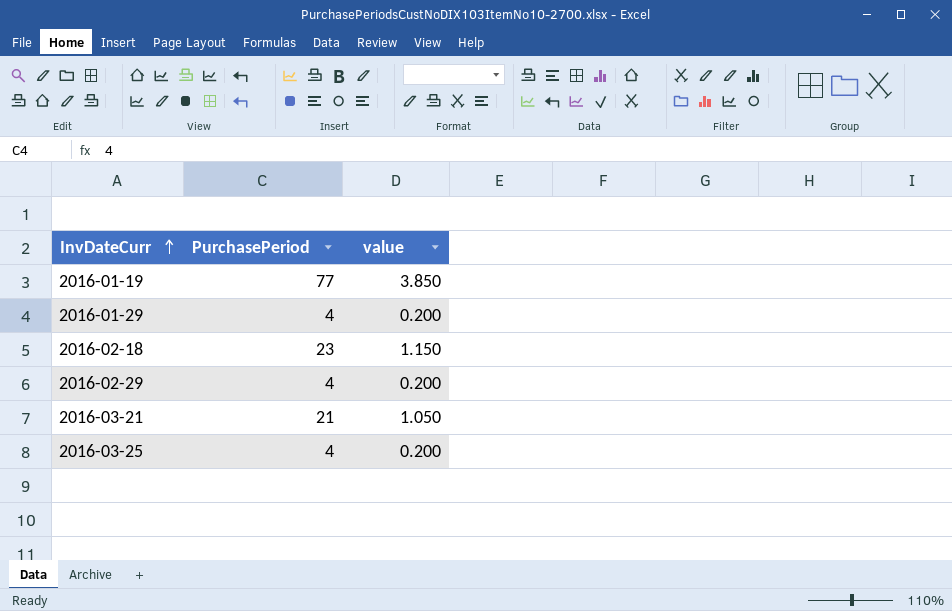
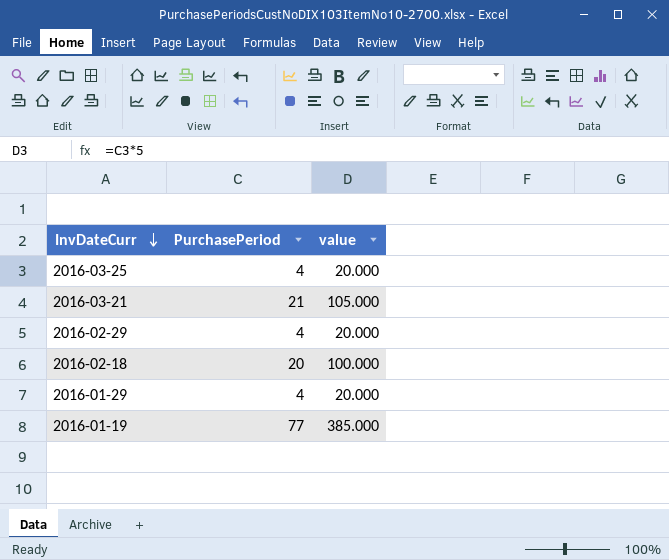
row order: InvDateCurr ascending -> InvDateCurr descending
column value | formula: [PurchasePeriod] * 0.05 -> [PurchasePeriod] * 5
2016-02-18 | PurchasePeriod: 23 -> 20

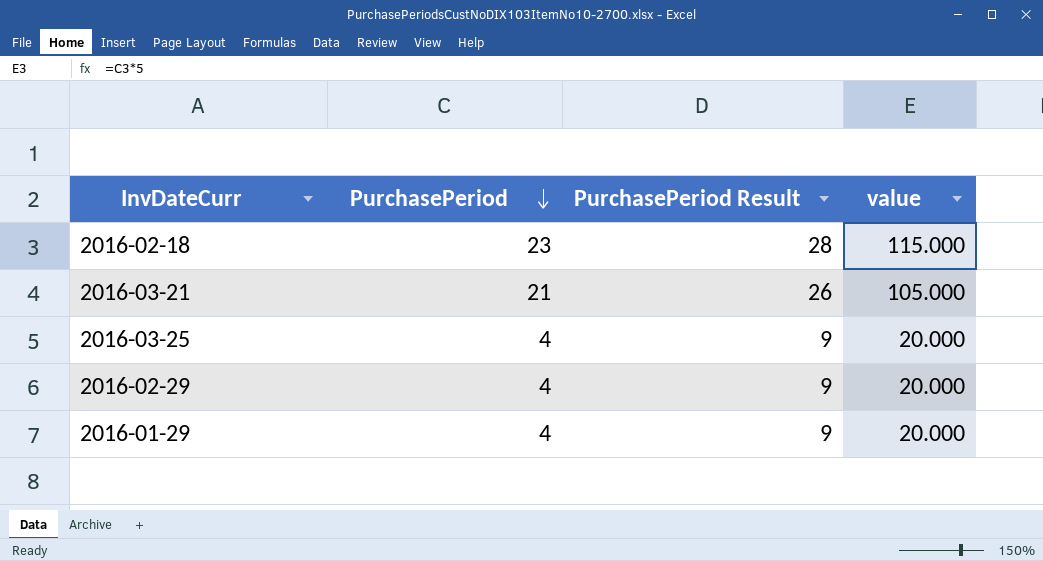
row order: InvDateCurr descending -> PurchasePeriod descending
column PurchasePeriod Result | formula: none -> [PurchasePeriod] + 5
row 2016-01-19: 77 | 385.000 -> none
2016-02-18 | PurchasePeriod: 20 -> 23
2016-02-18 | value: 100.000 -> 115.000

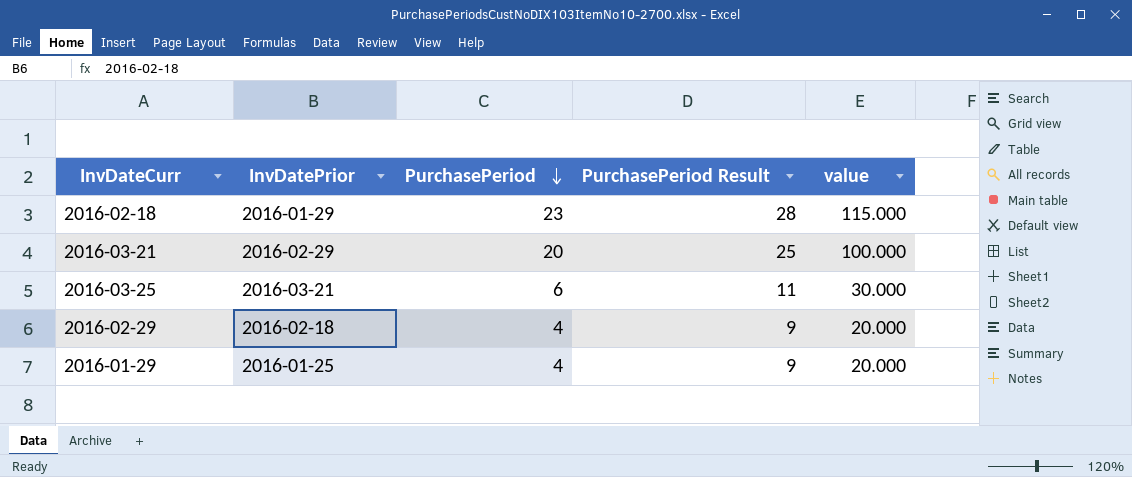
column InvDatePrior | position: none -> 2
2016-03-21 | PurchasePeriod: 21 -> 20
2016-03-21 | PurchasePeriod Result: 26 -> 25
2016-03-21 | value: 105.000 -> 100.000
2016-03-25 | PurchasePeriod: 4 -> 6
2016-03-25 | PurchasePeriod Result: 9 -> 11
2016-03-25 | value: 20.000 -> 30.000

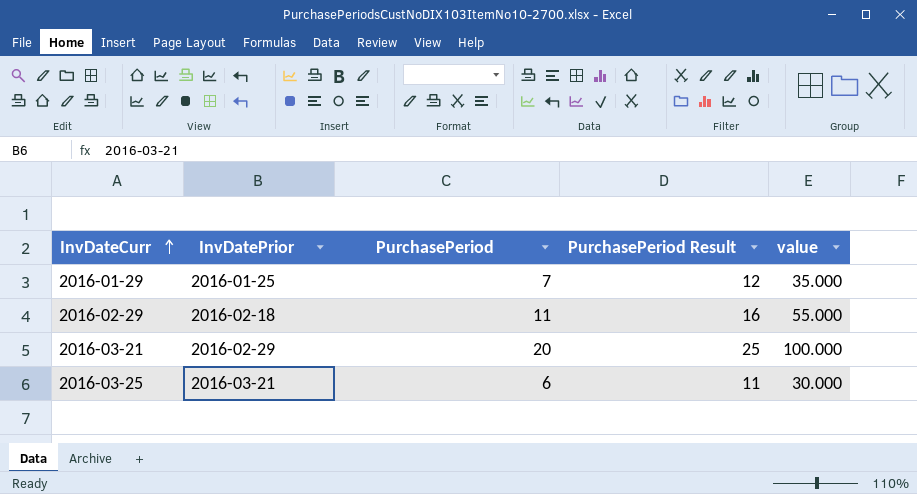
row order: PurchasePeriod descending -> InvDateCurr ascending
row 2016-02-18: 2016-01-29 | 23 | 28 | 115.000 -> none
2016-01-29 | PurchasePeriod: 4 -> 7
2016-01-29 | PurchasePeriod Result: 9 -> 12
2016-01-29 | value: 20.000 -> 35.000
2016-02-29 | PurchasePeriod: 4 -> 11
2016-02-29 | PurchasePeriod Result: 9 -> 16
2016-02-29 | value: 20.000 -> 55.000

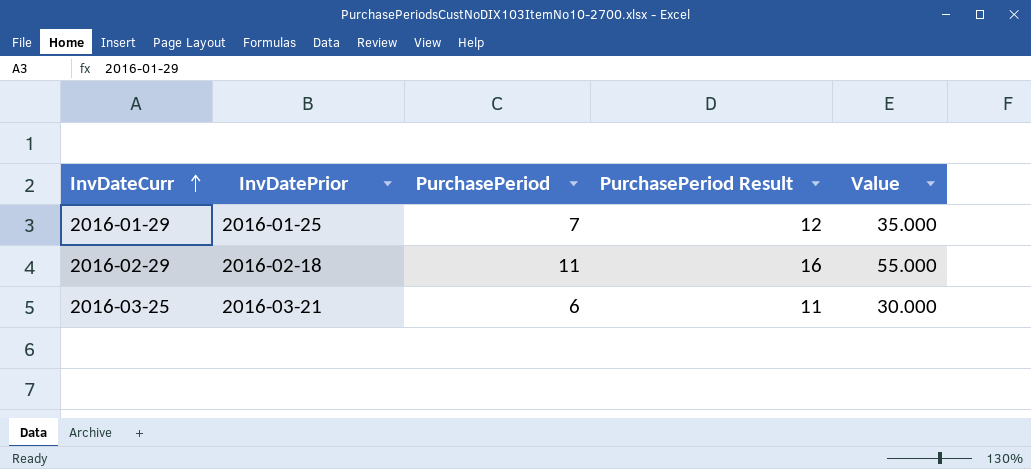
column name: value -> Value
row 2016-03-21: 2016-02-29 | 20 | 25 | 100.000 -> none

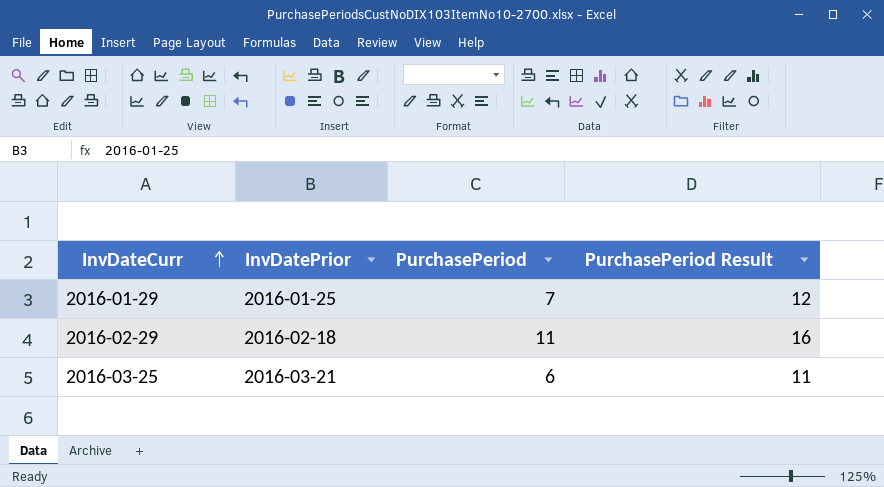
column Value | formula: [PurchasePeriod] * 5 -> none

